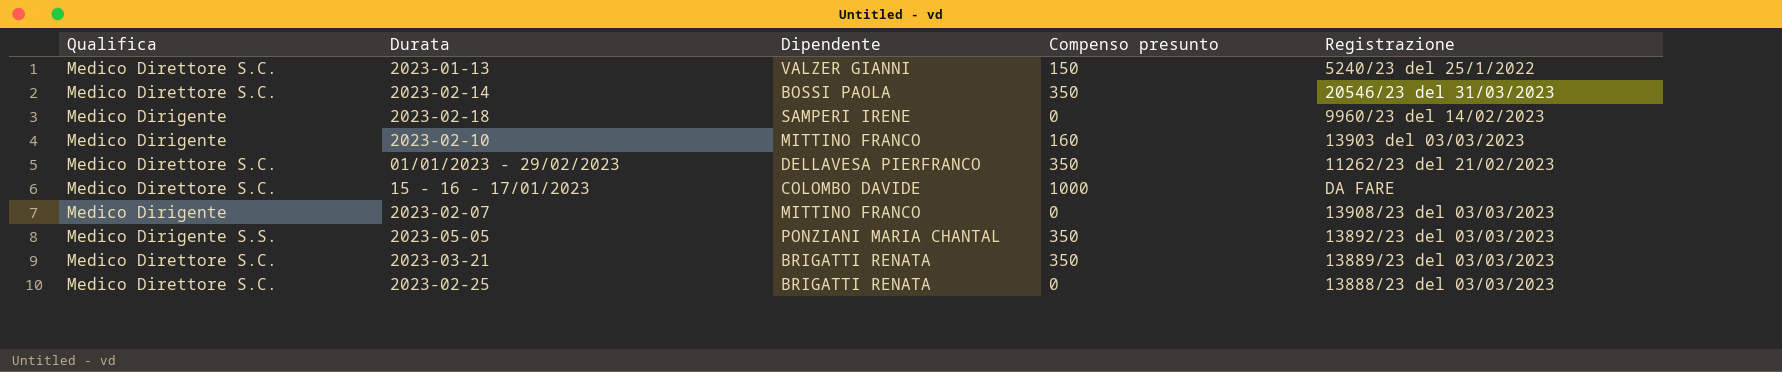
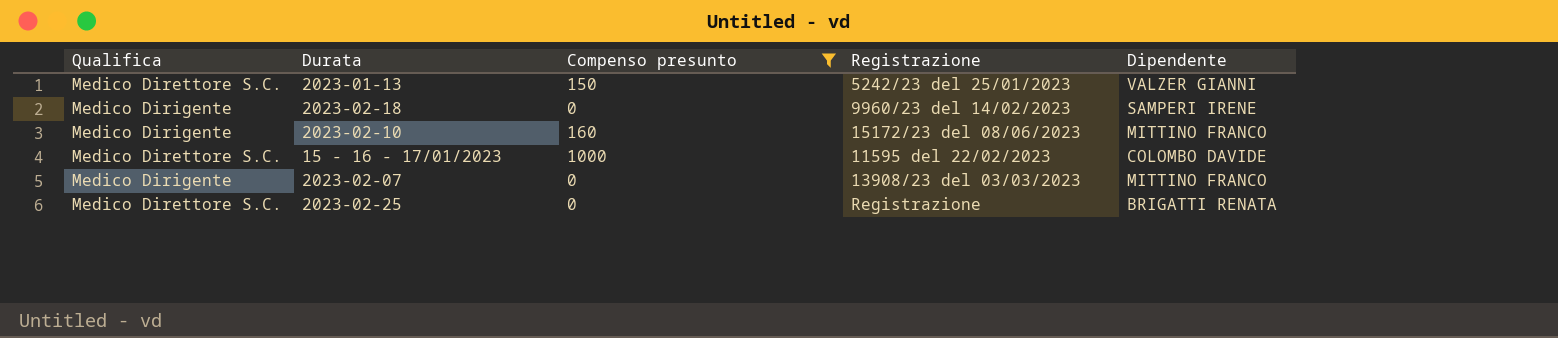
filter: none -> Compenso presunto != 350
column Dipendente | position: 3 -> 5
2023-01-13 | Registrazione: 5240/23 del 25/1/2022 -> 5242/23 del 25/01/2023
2023-02-10 | Registrazione: 13903 del 03/03/2023 -> 15172/23 del 08/06/2023
15 - 16 - 17/01/2023 | Registrazione: DA FARE -> 11595 del 22/02/2023
2023-02-25 | Registrazione: 13888/23 del 03/03/2023 -> Registrazione

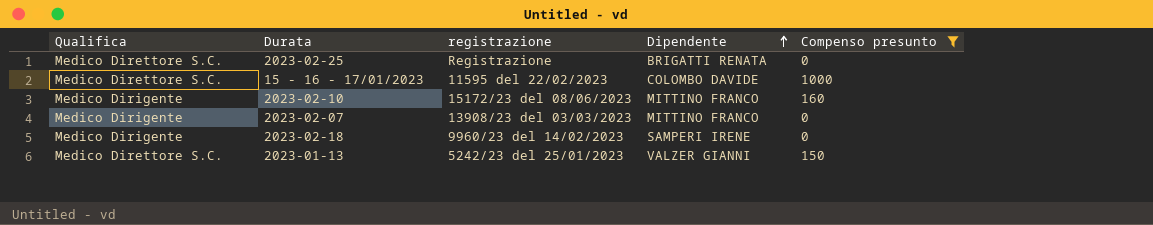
row order: none -> Dipendente ascending
column name: Registrazione -> registrazione
column Compenso presunto | position: 3 -> 5

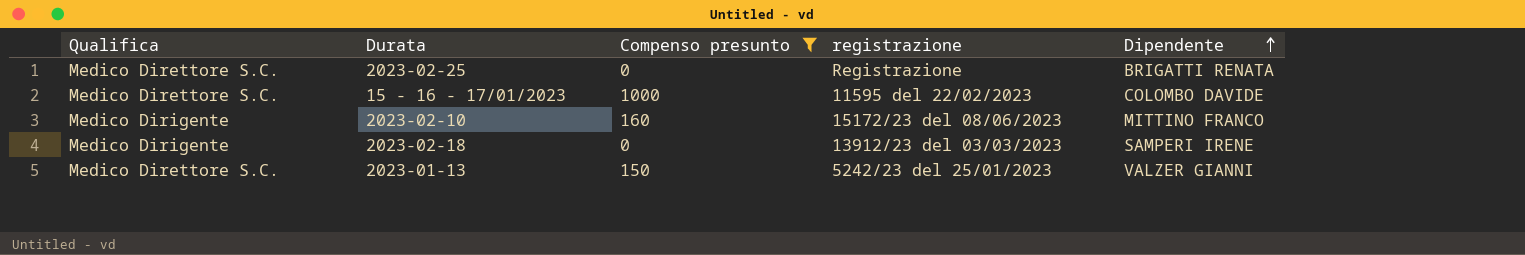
column Compenso presunto | position: 5 -> 3
row 2023-02-07: Medico Dirigente | 13908/23 del 03/03/2023 | MITTINO FRANCO | 0 -> none
2023-02-18 | registrazione: 9960/23 del 14/02/2023 -> 13912/23 del 03/03/2023

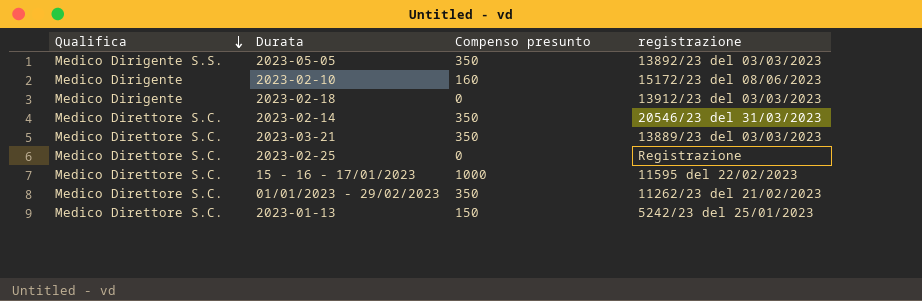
filter: Compenso presunto != 350 -> none
row order: Dipendente ascending -> Qualifica descending
column Dipendente | position: 5 -> none

